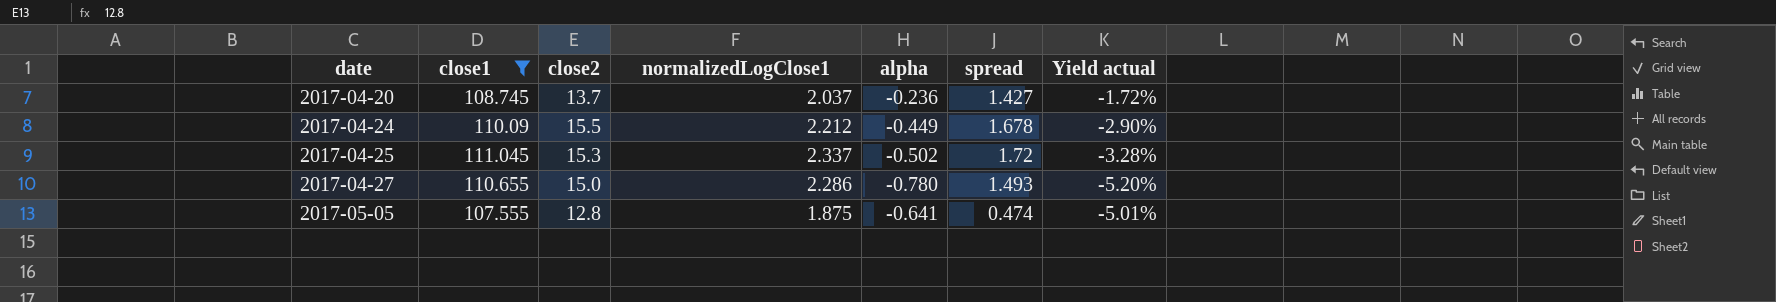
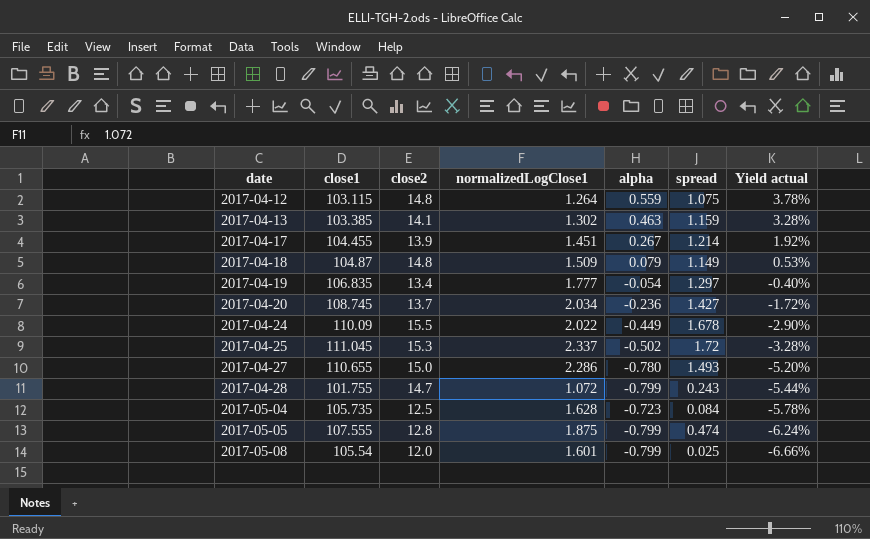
filter: close1 >= 107.555 -> none
2017-04-20 | normalizedLogClose1: 2.037 -> 2.034
2017-04-24 | normalizedLogClose1: 2.212 -> 2.022
2017-05-05 | alpha: -0.641 -> -0.799
2017-05-05 | Yield actual: -5.01% -> -6.24%

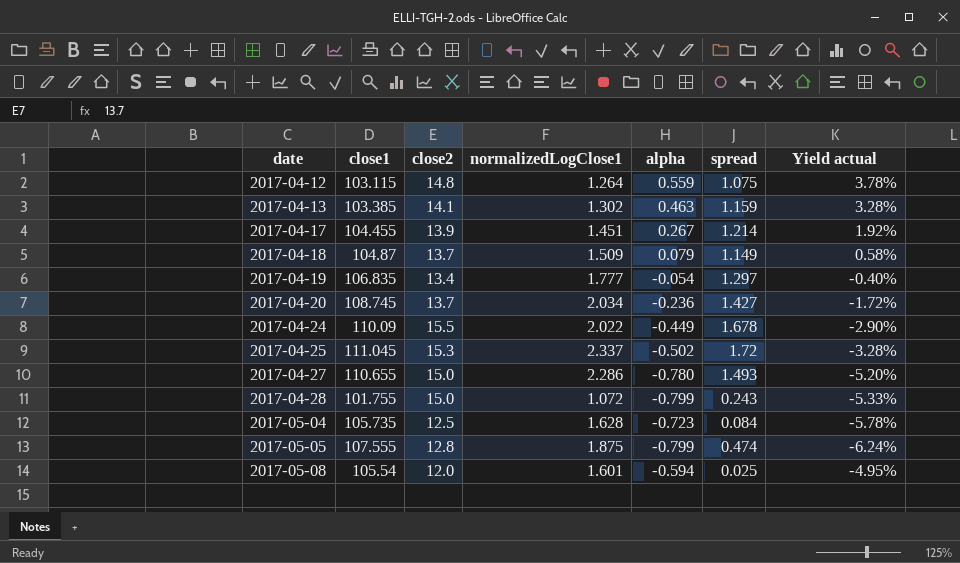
2017-04-18 | close2: 14.8 -> 13.7
2017-04-18 | Yield actual: 0.53% -> 0.58%
2017-04-28 | close2: 14.7 -> 15.0
2017-04-28 | Yield actual: -5.44% -> -5.33%
2017-05-08 | alpha: -0.799 -> -0.594
2017-05-08 | Yield actual: -6.66% -> -4.95%

